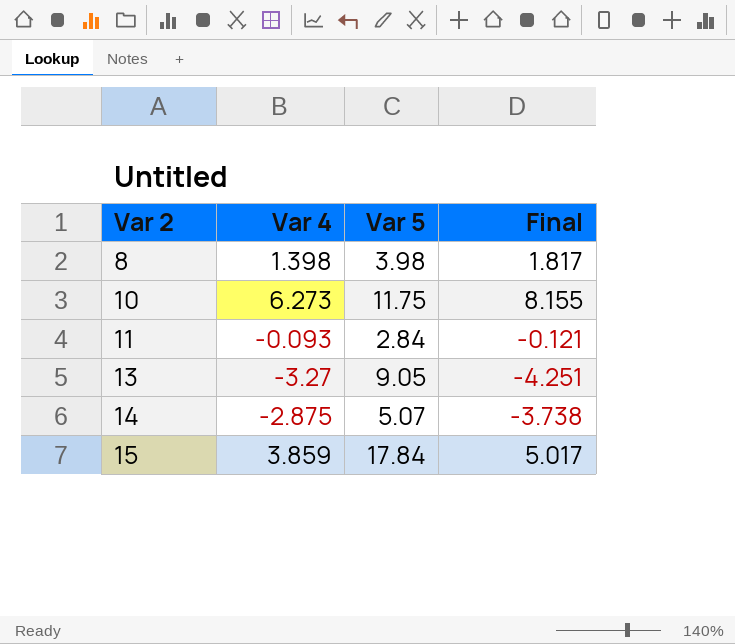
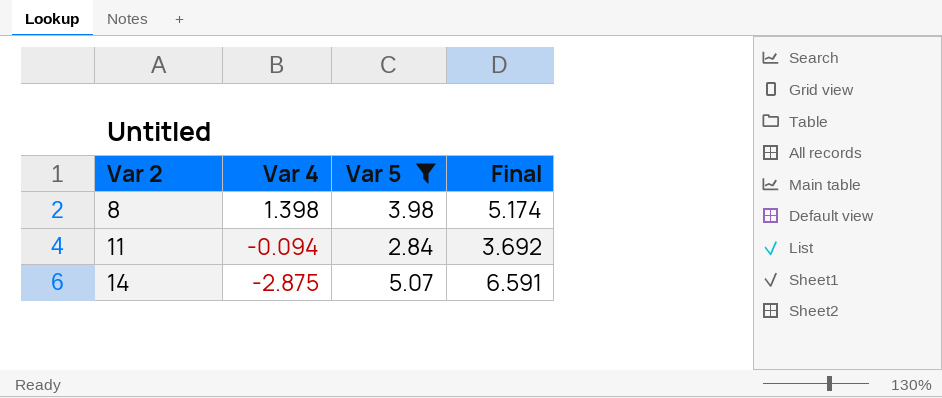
filter: none -> Var 5 <= 5.07
column Final | formula: [Var 4] * 1.3 -> [Var 5] * 1.3
11 | Var 4: -0.093 -> -0.094

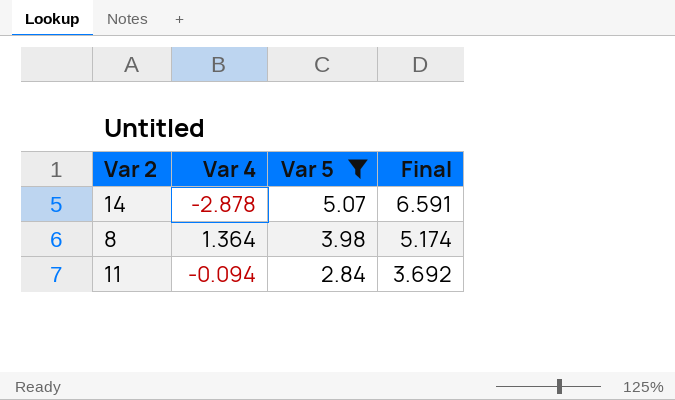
row order: Var 2 ascending -> Var 5 descending
14 | Var 4: -2.875 -> -2.878
8 | Var 4: 1.398 -> 1.364

